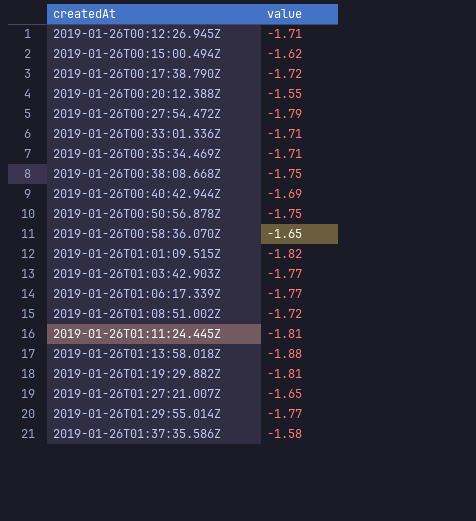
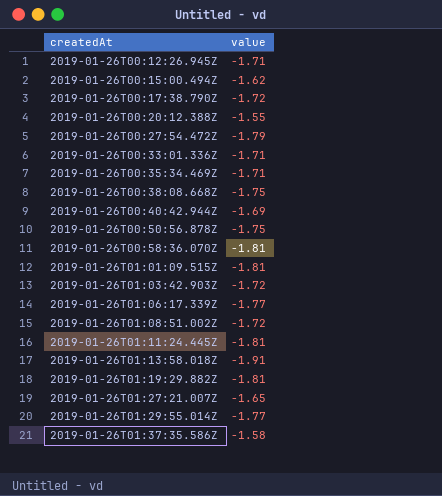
2019-01-26T00:58:36.070Z | value: -1.65 -> -1.81
2019-01-26T01:01:09.515Z | value: -1.82 -> -1.81
2019-01-26T01:03:42.903Z | value: -1.77 -> -1.72
2019-01-26T01:13:58.018Z | value: -1.88 -> -1.91

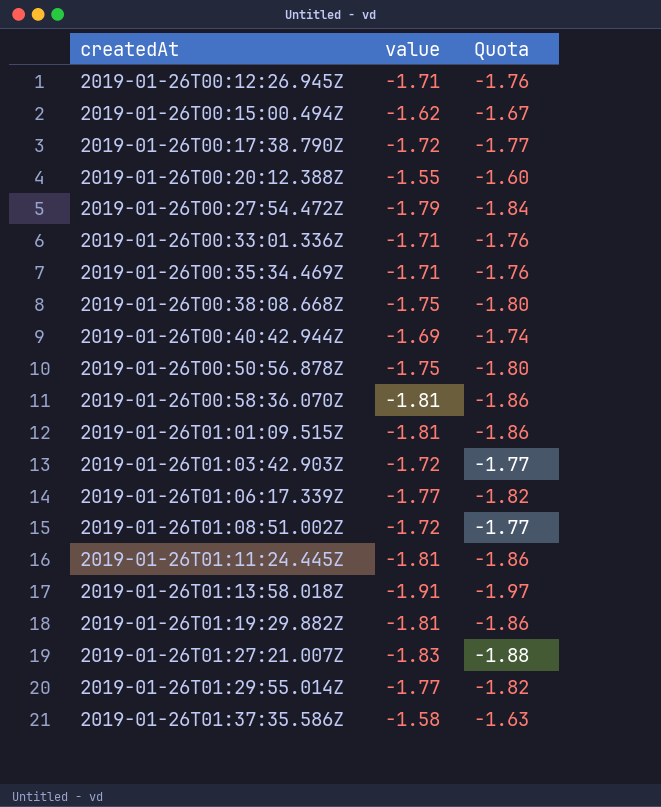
column Quota | formula: none -> [value] * 1.03
2019-01-26T01:27:21.007Z | value: -1.65 -> -1.83

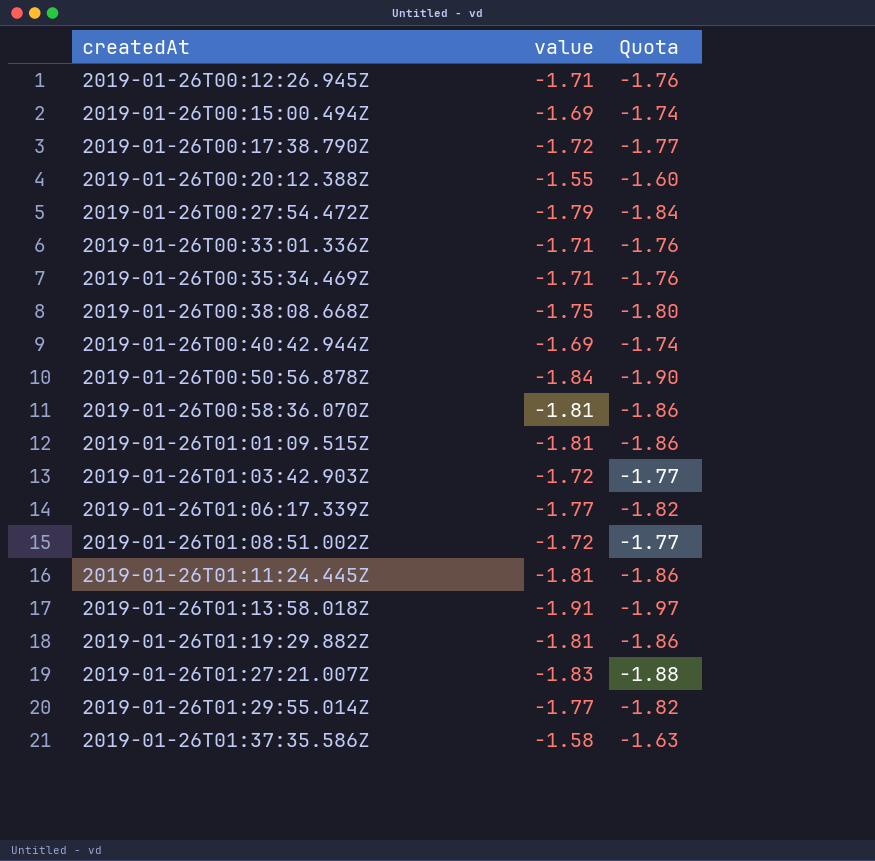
2019-01-26T00:15:00.494Z | value: -1.62 -> -1.69
2019-01-26T00:15:00.494Z | Quota: -1.67 -> -1.74
2019-01-26T00:50:56.878Z | value: -1.75 -> -1.84
2019-01-26T00:50:56.878Z | Quota: -1.80 -> -1.90

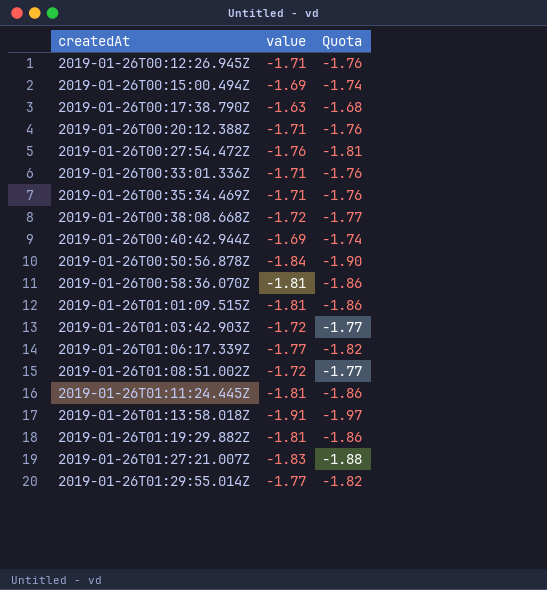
row 2019-01-26T01:37:35.586Z: -1.58 | -1.63 -> none
2019-01-26T00:17:38.790Z | value: -1.72 -> -1.63
2019-01-26T00:17:38.790Z | Quota: -1.77 -> -1.68
2019-01-26T00:20:12.388Z | value: -1.55 -> -1.71
2019-01-26T00:20:12.388Z | Quota: -1.60 -> -1.76
2019-01-26T00:27:54.472Z | value: -1.79 -> -1.76
2019-01-26T00:27:54.472Z | Quota: -1.84 -> -1.81
2019-01-26T00:38:08.668Z | value: -1.75 -> -1.72
2019-01-26T00:38:08.668Z | Quota: -1.80 -> -1.77

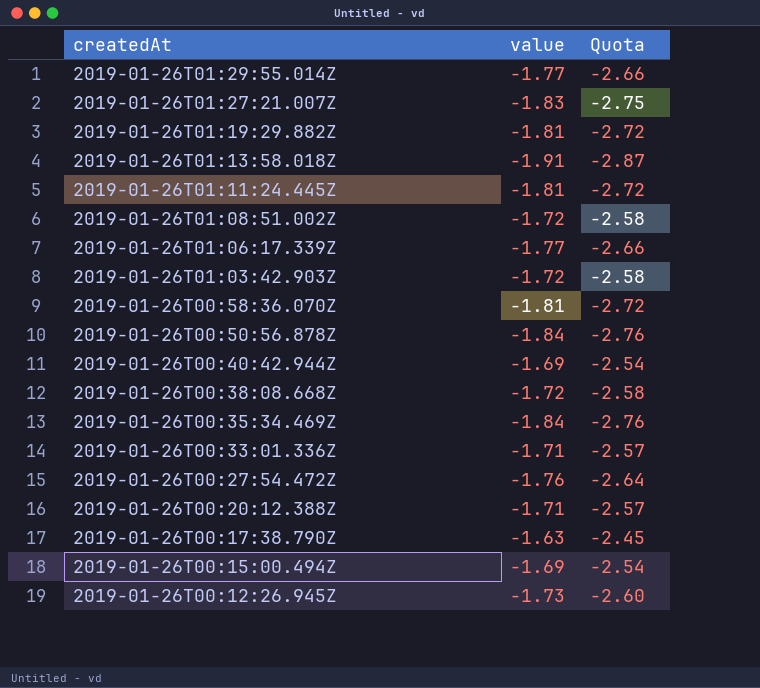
row order: createdAt ascending -> createdAt descending
column Quota | formula: [value] * 1.03 -> [value] * 1.5
row 2019-01-26T01:01:09.515Z: -1.81 | -1.86 -> none
2019-01-26T00:35:34.469Z | value: -1.71 -> -1.84
2019-01-26T00:12:26.945Z | value: -1.71 -> -1.73

